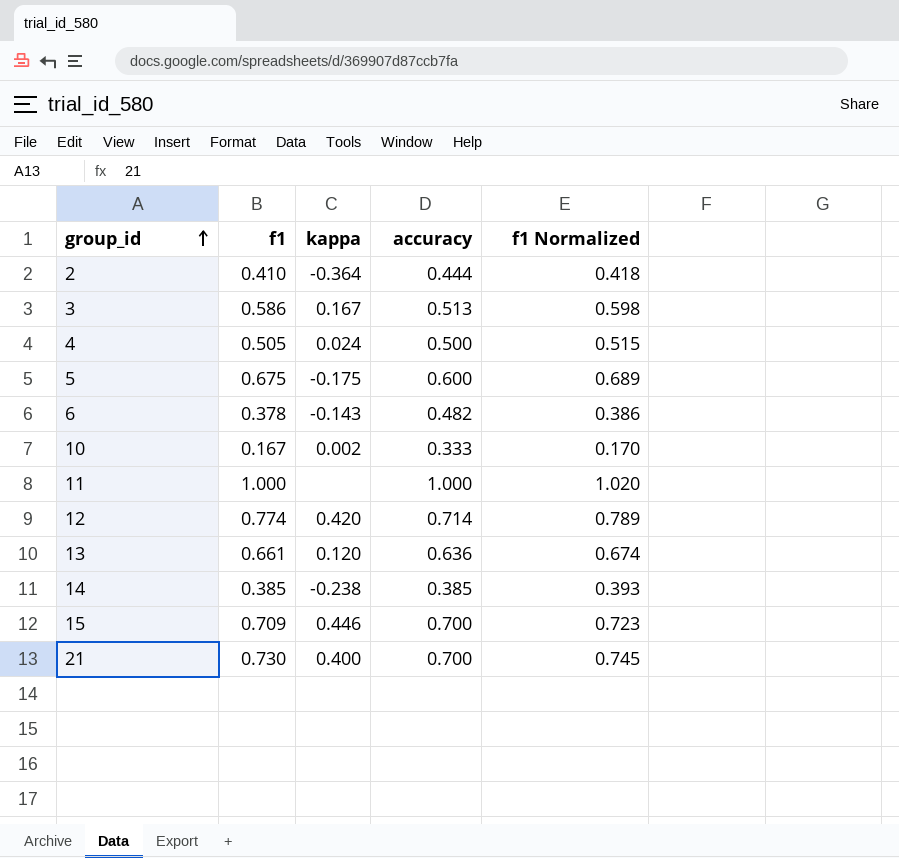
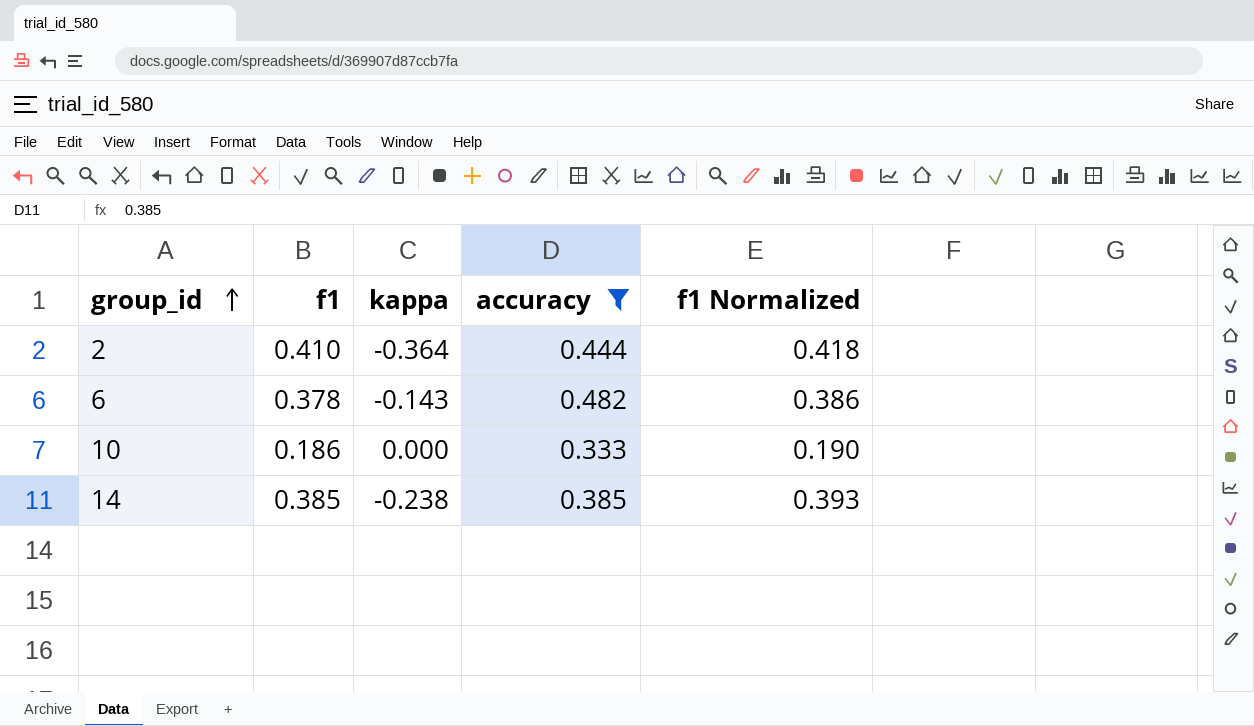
filter: none -> accuracy <= 0.482
10 | f1: 0.167 -> 0.186
10 | kappa: 0.002 -> 0.000
10 | f1 Normalized: 0.170 -> 0.190

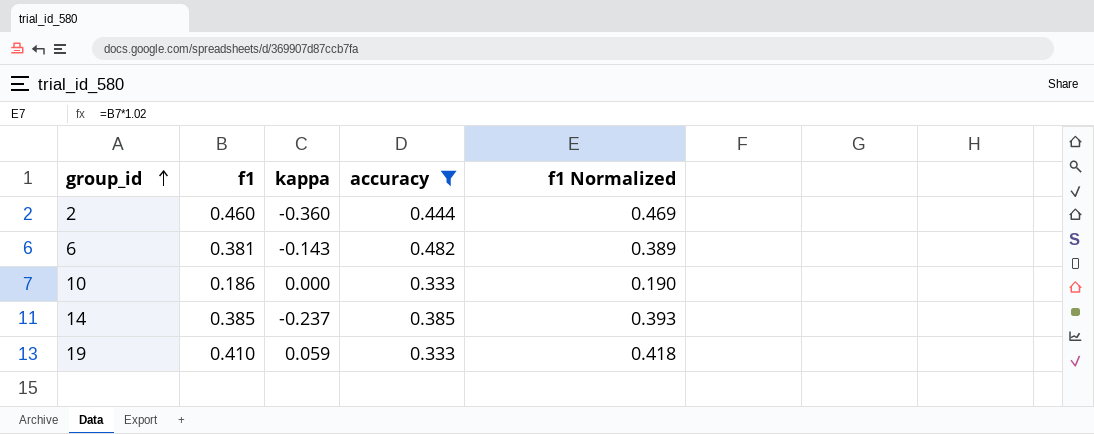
2 | f1: 0.410 -> 0.460
2 | kappa: -0.364 -> -0.360
2 | f1 Normalized: 0.418 -> 0.469
6 | f1: 0.378 -> 0.381
6 | f1 Normalized: 0.386 -> 0.389
14 | kappa: -0.238 -> -0.237
row 19: none -> 0.410 | 0.059 | 0.333 | 0.418

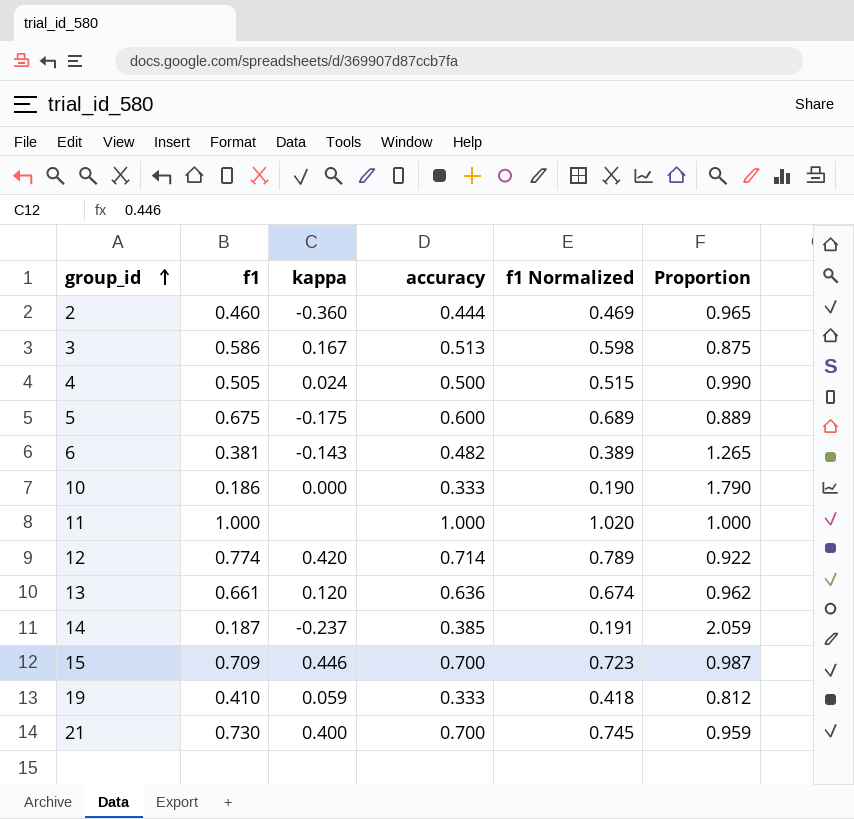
filter: accuracy <= 0.482 -> none
column Proportion | formula: none -> [accuracy] / [f1]
14 | f1: 0.385 -> 0.187
14 | f1 Normalized: 0.393 -> 0.191

